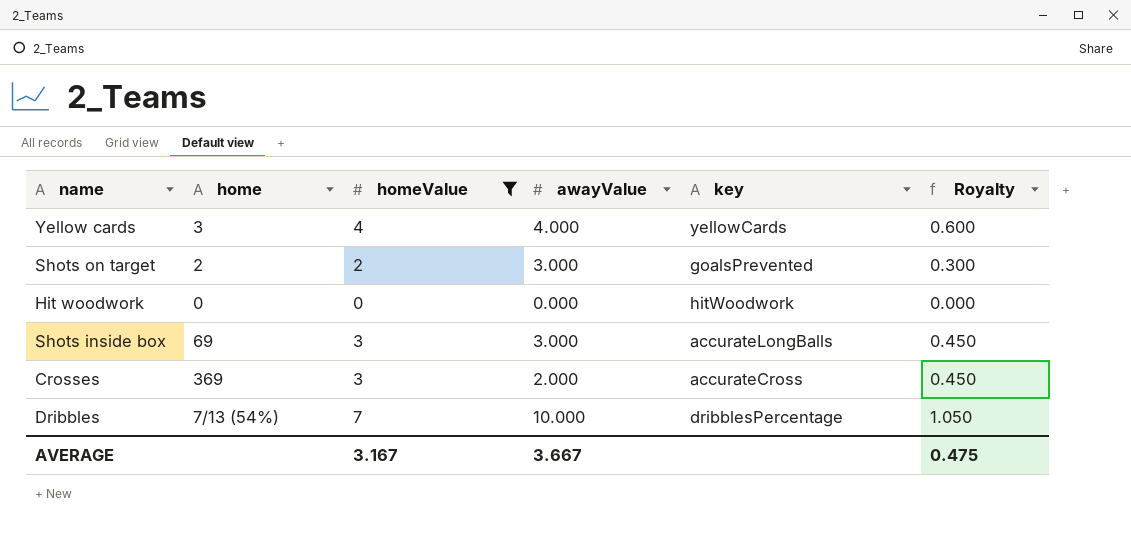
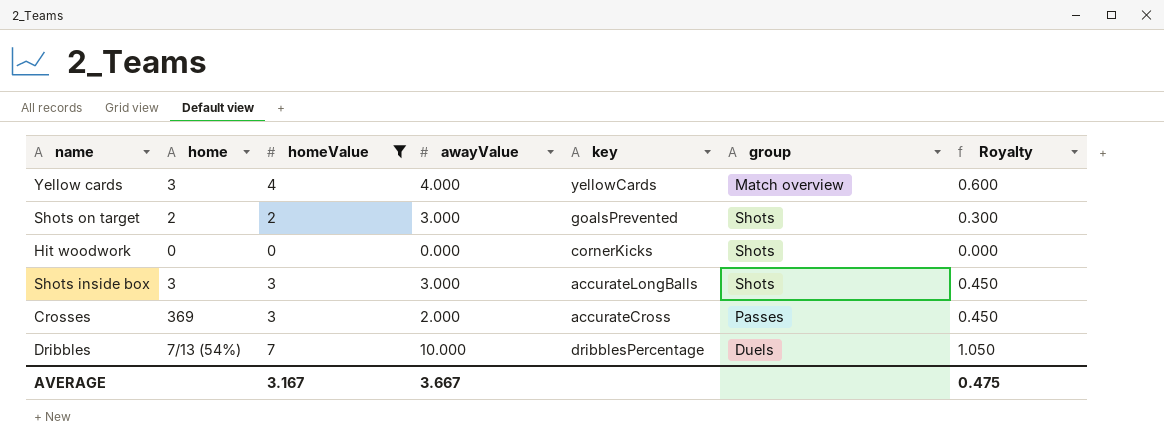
column group | position: none -> 6
Hit woodwork | key: hitWoodwork -> cornerKicks
Shots inside box | home: 69 -> 3

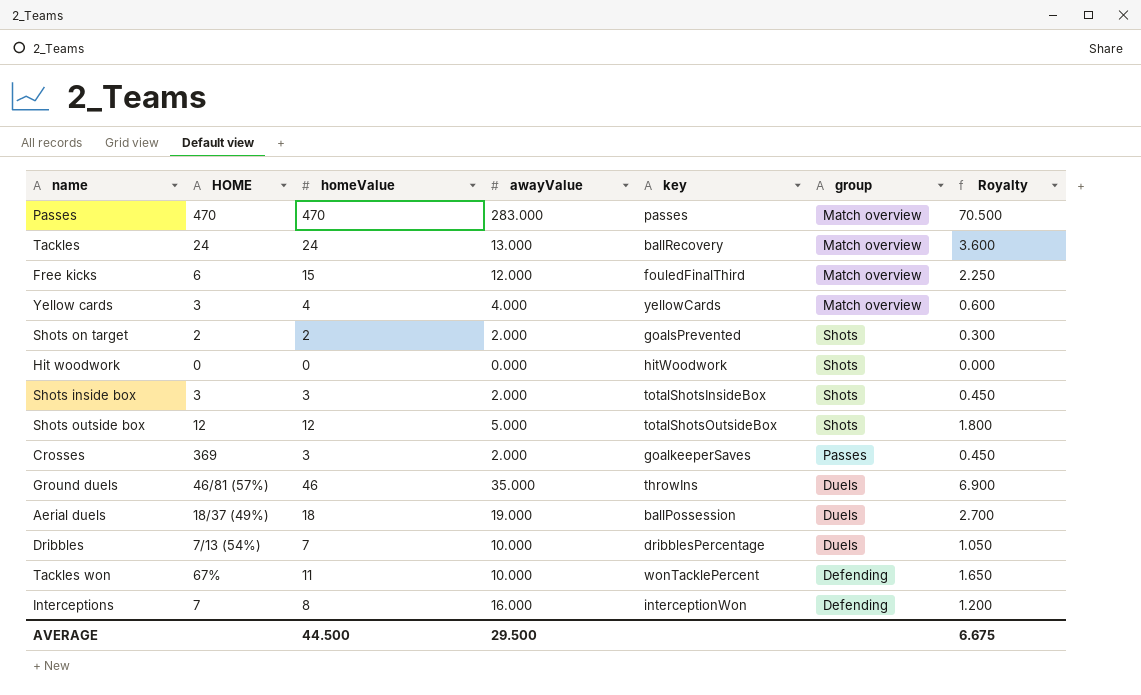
filter: homeValue <= 7 -> none
column name: home -> HOME
Shots on target | awayValue: 3.000 -> 2.000
Hit woodwork | key: cornerKicks -> hitWoodwork
Shots inside box | awayValue: 3.000 -> 2.000
Shots inside box | key: accurateLongBalls -> totalShotsInsideBox
Crosses | key: accurateCross -> goalkeeperSaves
AVERAGE | homeValue: 3.167 -> 44.500
AVERAGE | awayValue: 3.667 -> 29.500
AVERAGE | Royalty: 0.475 -> 6.675

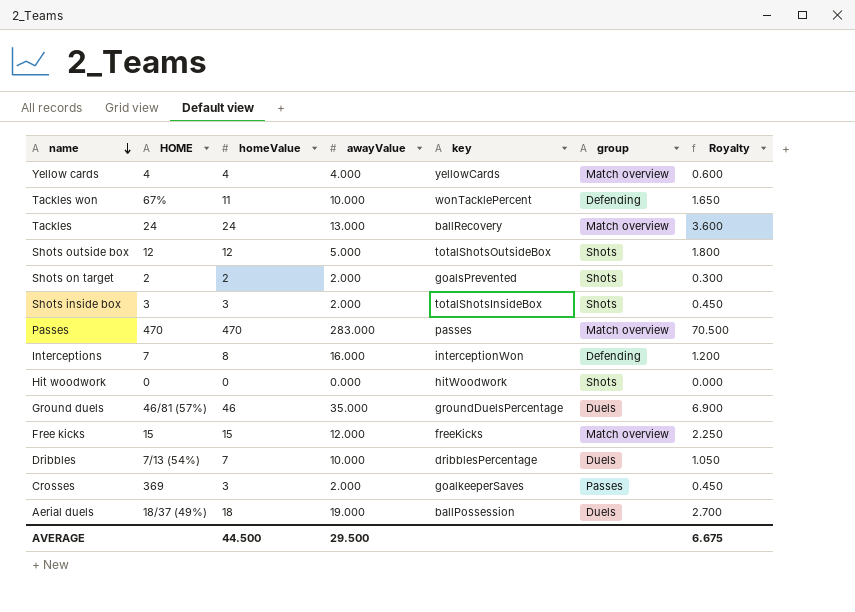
row order: none -> name descending
Yellow cards | HOME: 3 -> 4
Ground duels | key: throwIns -> groundDuelsPercentage
Free kicks | HOME: 6 -> 15
Free kicks | key: fouledFinalThird -> freeKicks

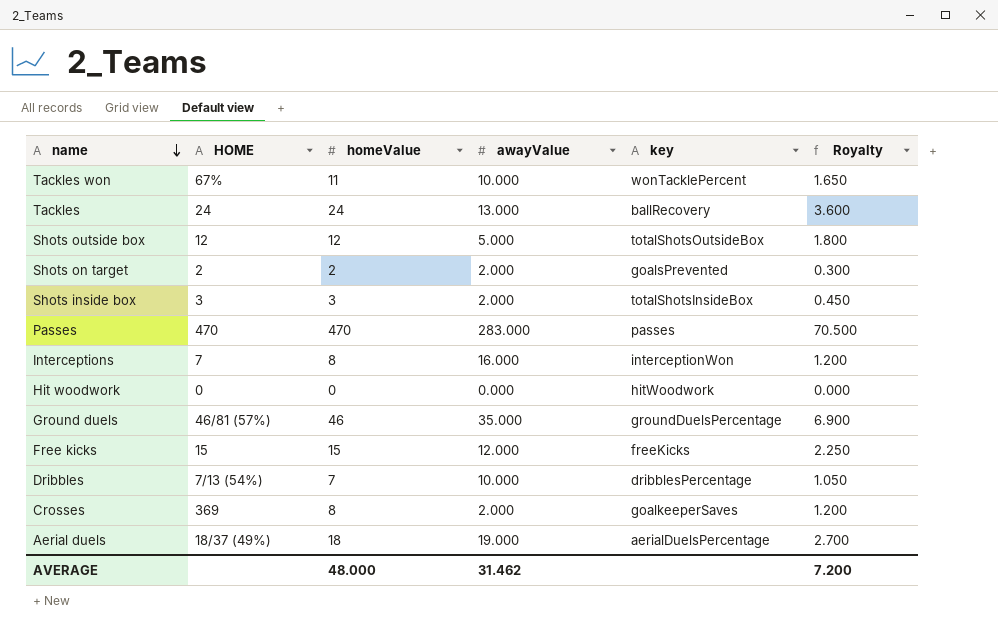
column group | position: 6 -> none
row Yellow cards: 4 | 4 | 4.000 | yellowCards | Match overview | 0.600 -> none
Crosses | homeValue: 3 -> 8
Crosses | Royalty: 0.450 -> 1.200
Aerial duels | key: ballPossession -> aerialDuelsPercentage
AVERAGE | homeValue: 44.500 -> 48.000
AVERAGE | awayValue: 29.500 -> 31.462
AVERAGE | Royalty: 6.675 -> 7.200

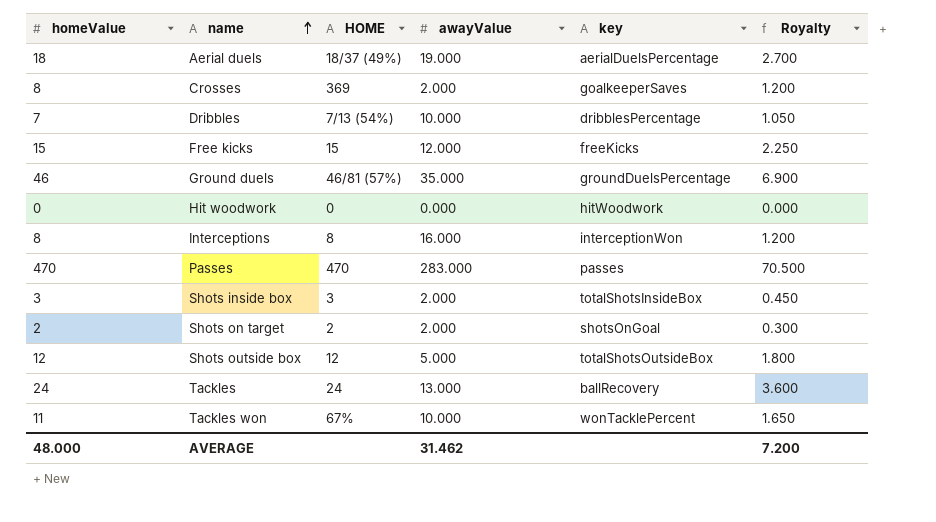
row order: name descending -> name ascending
column homeValue | position: 3 -> 1
Interceptions | HOME: 7 -> 8
Shots on target | key: goalsPrevented -> shotsOnGoal

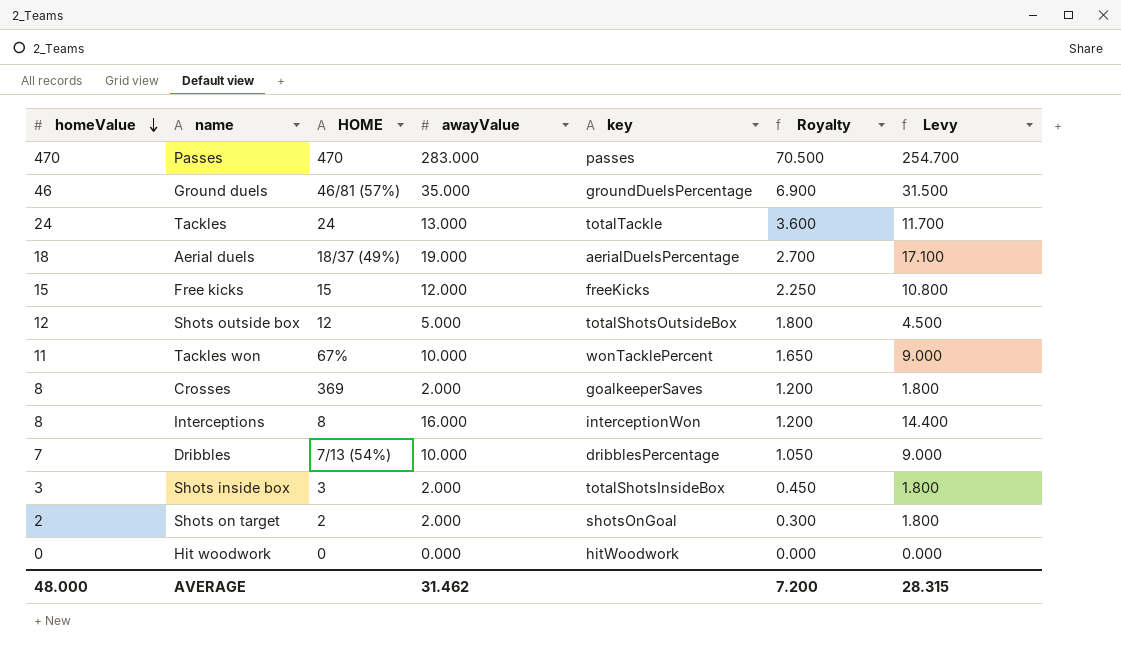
row order: name ascending -> homeValue descending
column Levy | formula: none -> [awayValue] * 0.9
Tackles | key: ballRecovery -> totalTackle

